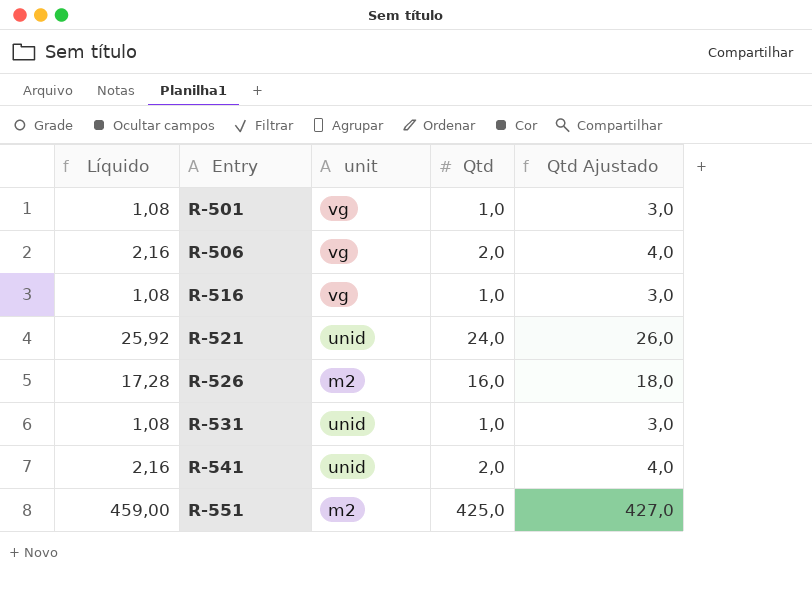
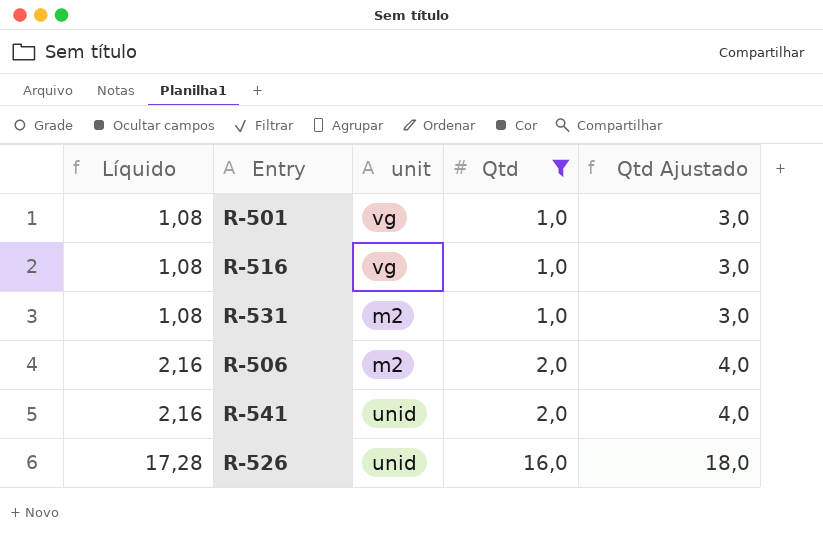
filter: none -> Qtd <= 16,0
row order: Entry ascending -> Líquido ascending
R-531 | unit: unid -> m2
R-506 | unit: vg -> m2
R-526 | unit: m2 -> unid

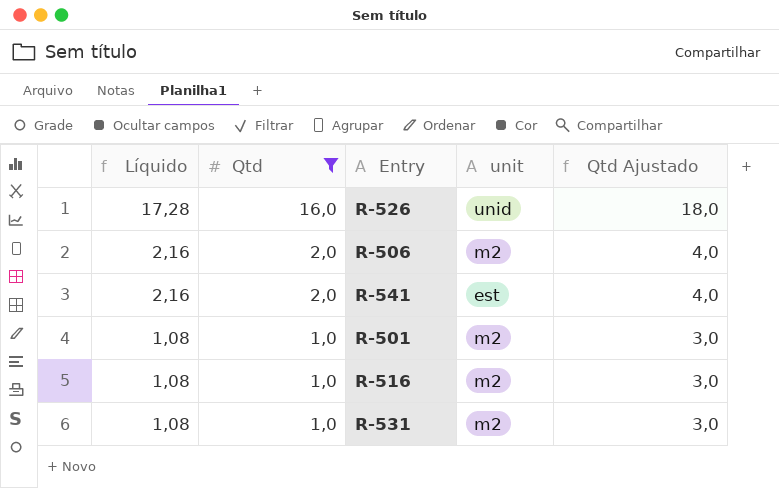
row order: Líquido ascending -> Líquido descending
column Qtd | position: 4 -> 2
R-541 | unit: unid -> est
R-501 | unit: vg -> m2
R-516 | unit: vg -> m2

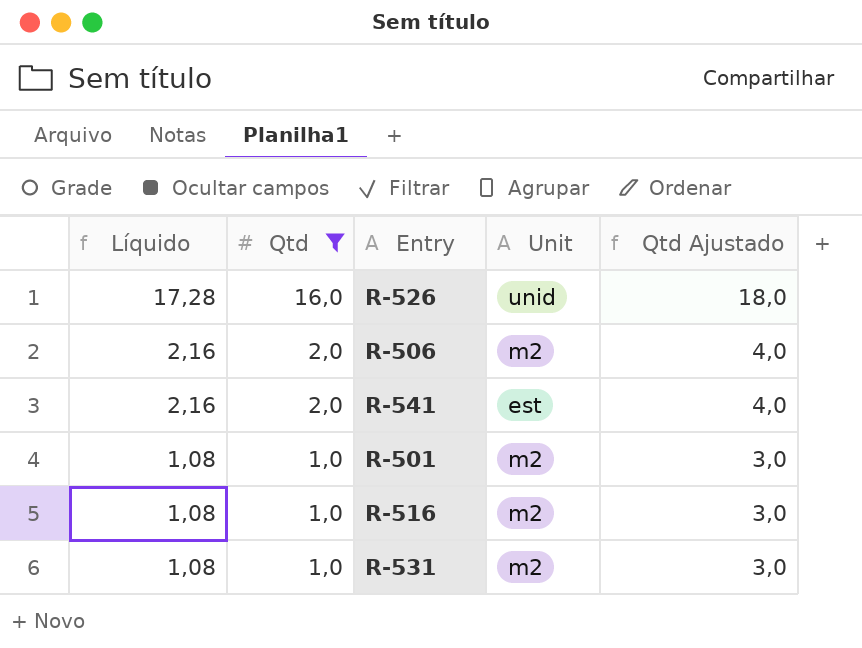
column name: unit -> Unit

